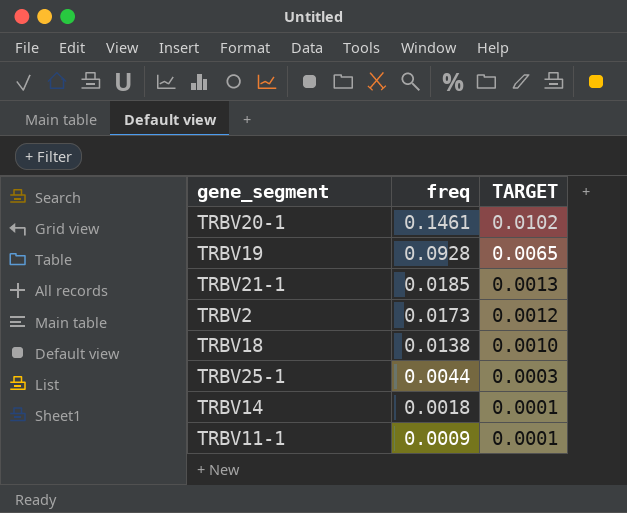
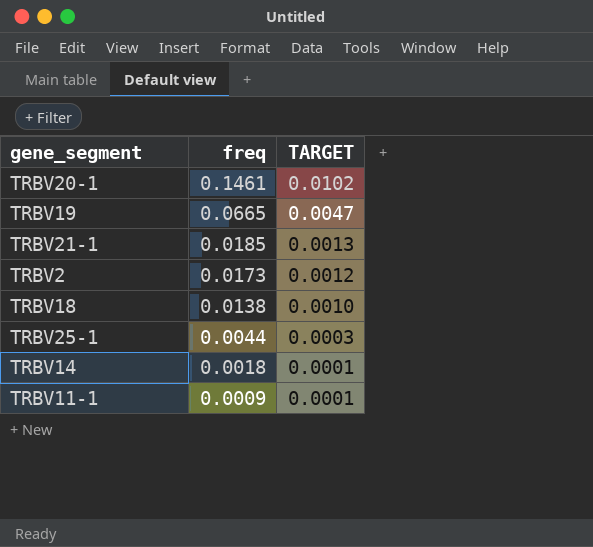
TRBV19 | freq: 0.0928 -> 0.0665
TRBV19 | TARGET: 0.0065 -> 0.0047

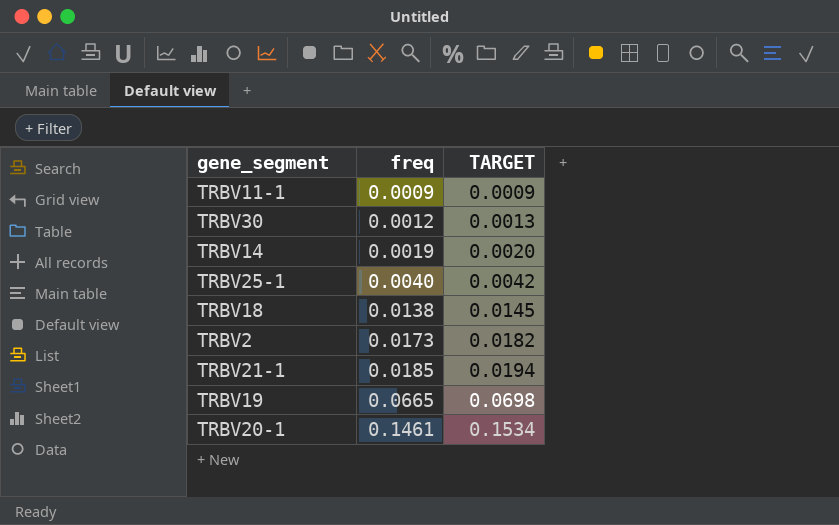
row order: freq descending -> freq ascending
column TARGET | formula: [freq] * 0.07 -> [freq] * 1.05
row TRBV30: none -> 0.0012 | 0.0013
TRBV14 | freq: 0.0018 -> 0.0019
TRBV25-1 | freq: 0.0044 -> 0.0040

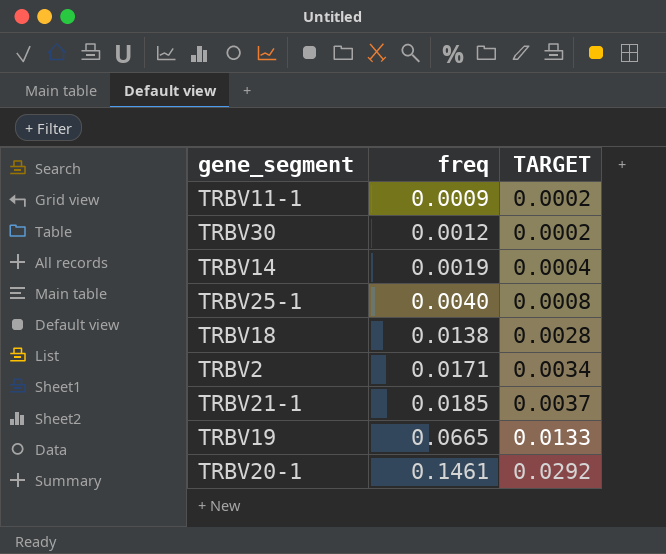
column TARGET | formula: [freq] * 1.05 -> [freq] * 0.2
TRBV2 | freq: 0.0173 -> 0.0171

